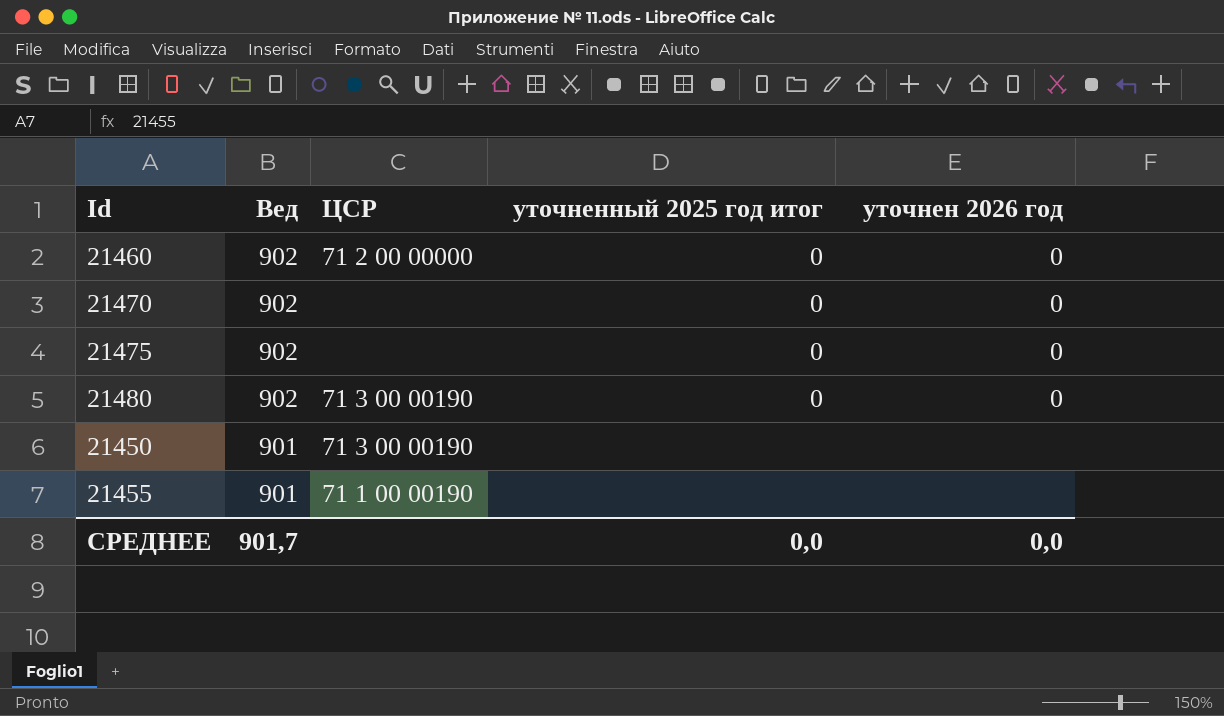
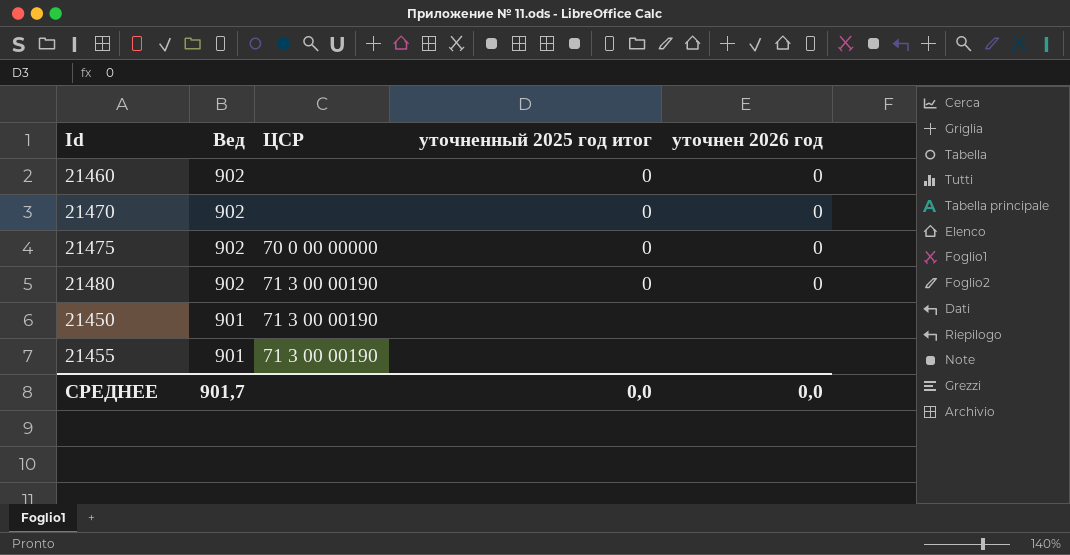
21460 | ЦСР: 71 2 00 00000 -> none
21475 | ЦСР: none -> 70 0 00 00000
21455 | ЦСР: 71 1 00 00190 -> 71 3 00 00190

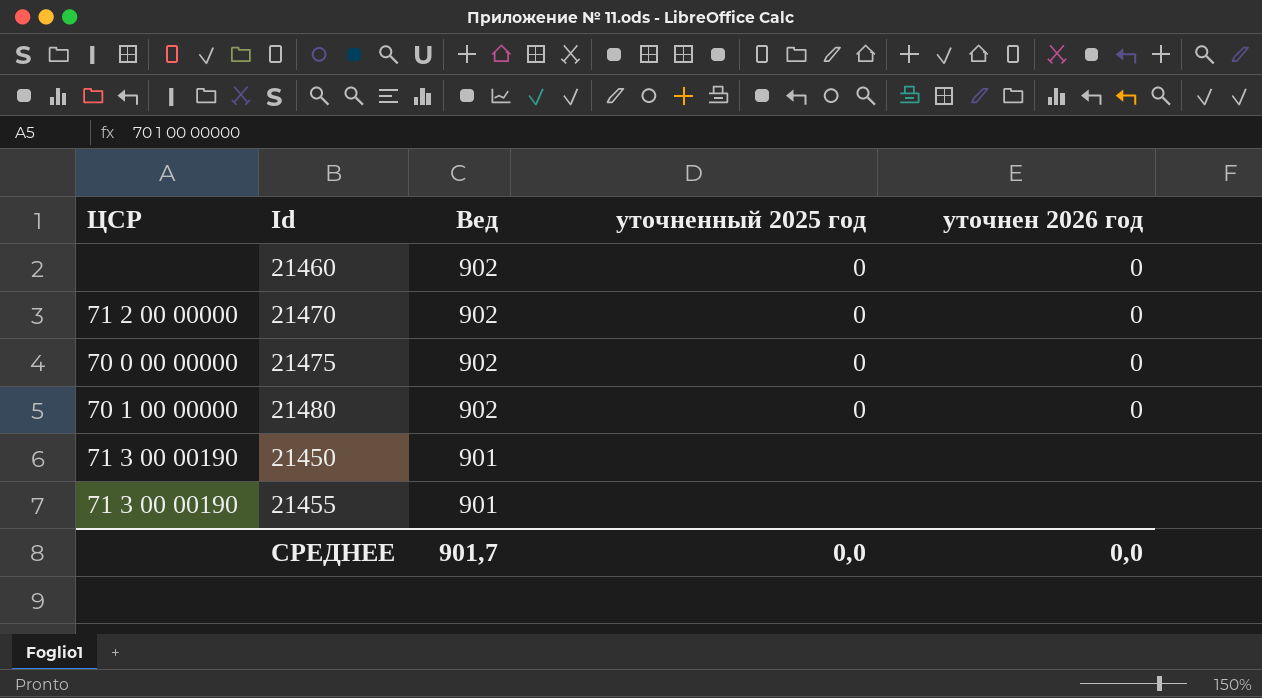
column ЦСР | position: 3 -> 1
column name: уточненный 2025 год итог -> уточненный 2025 год
21470 | ЦСР: none -> 71 2 00 00000
21480 | ЦСР: 71 3 00 00190 -> 70 1 00 00000

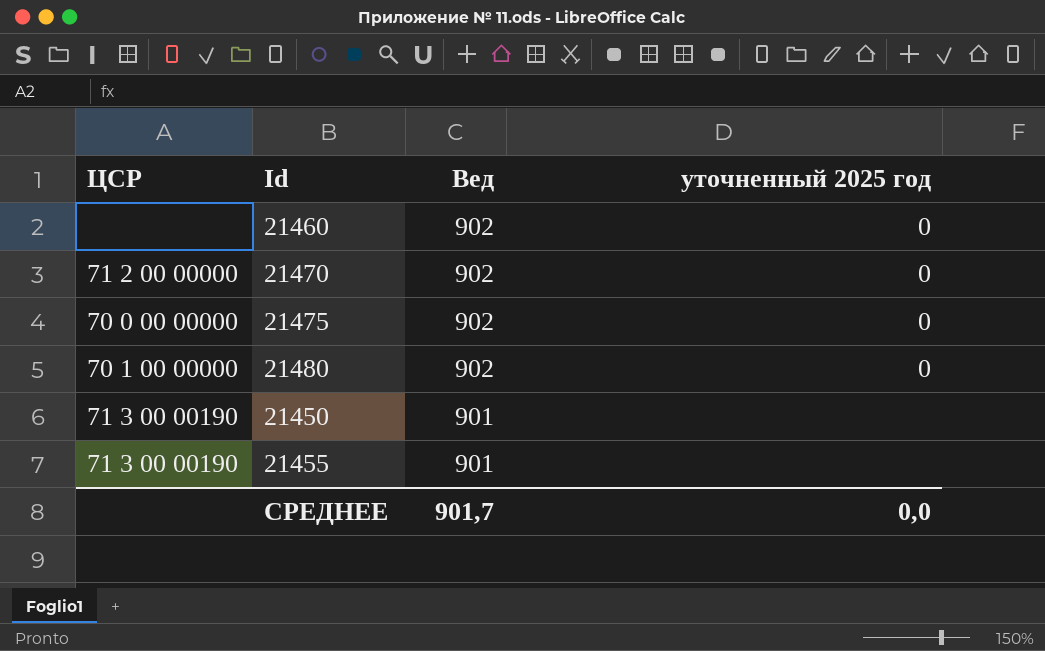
column уточнен 2026 год | position: 5 -> none

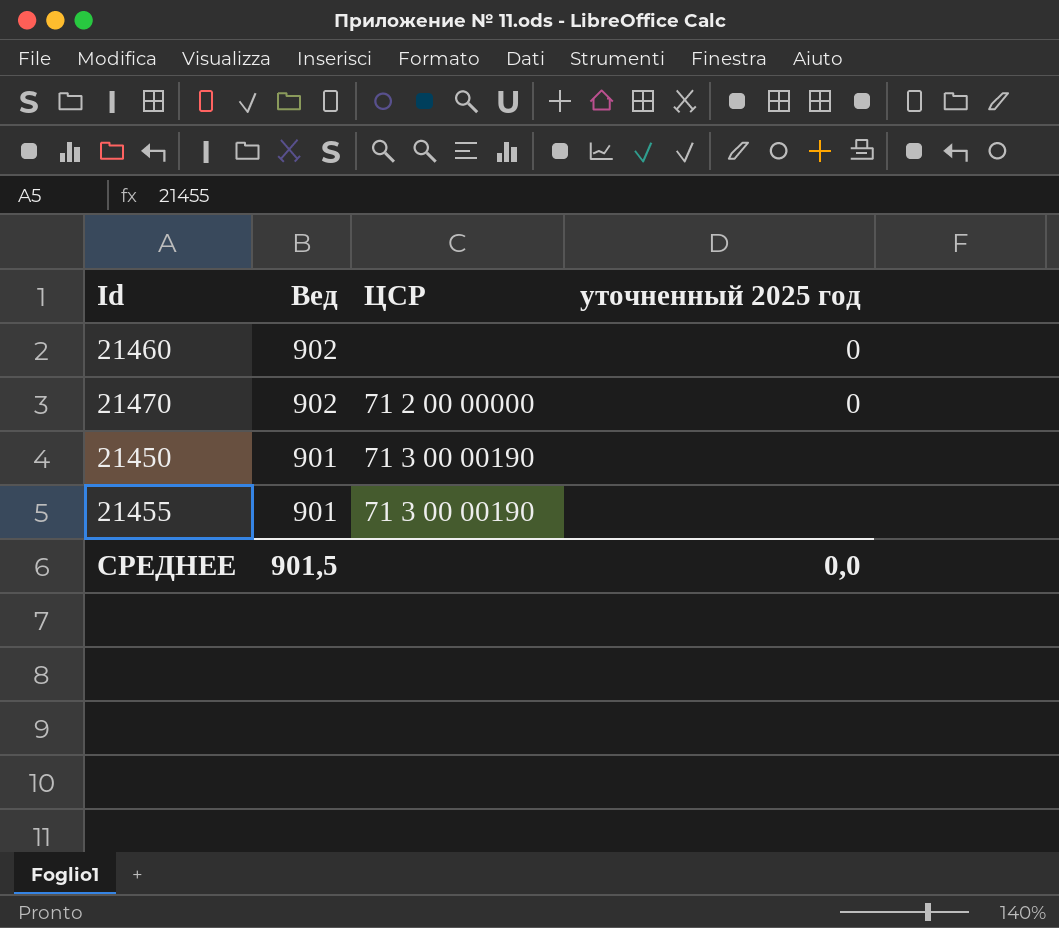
column ЦСР | position: 1 -> 3
row 21475: 70 0 00 00000 | 902 | 0 -> none
row 21480: 70 1 00 00000 | 902 | 0 -> none
СРЕДНЕЕ | Вед: 901,7 -> 901,5

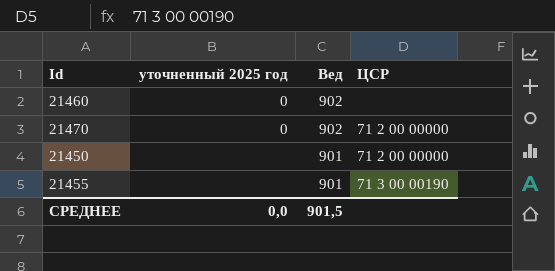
column уточненный 2025 год | position: 4 -> 2
21450 | ЦСР: 71 3 00 00190 -> 71 2 00 00000

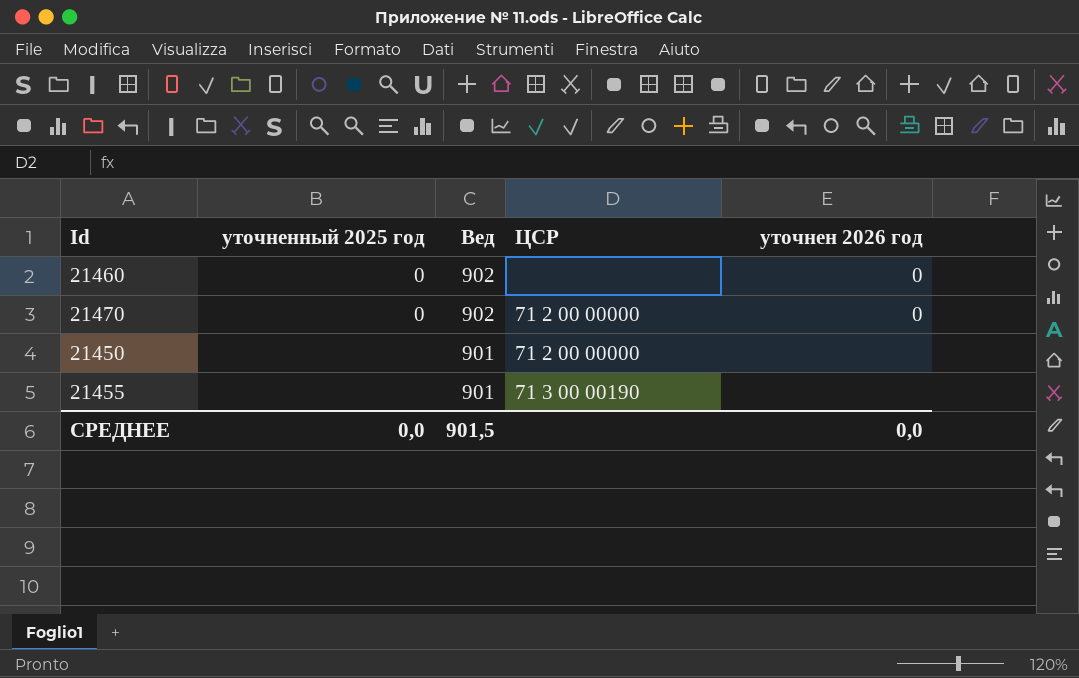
column уточнен 2026 год | position: none -> 5

